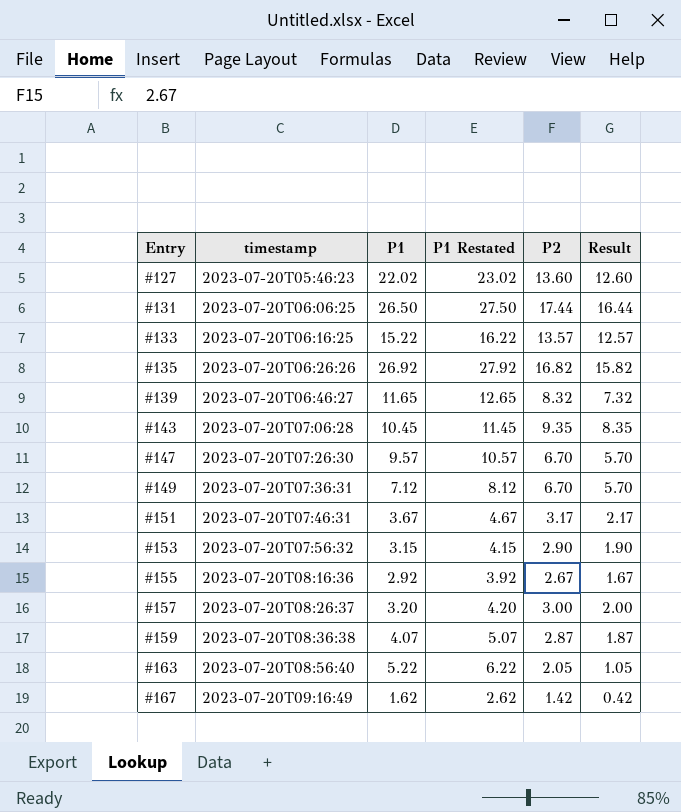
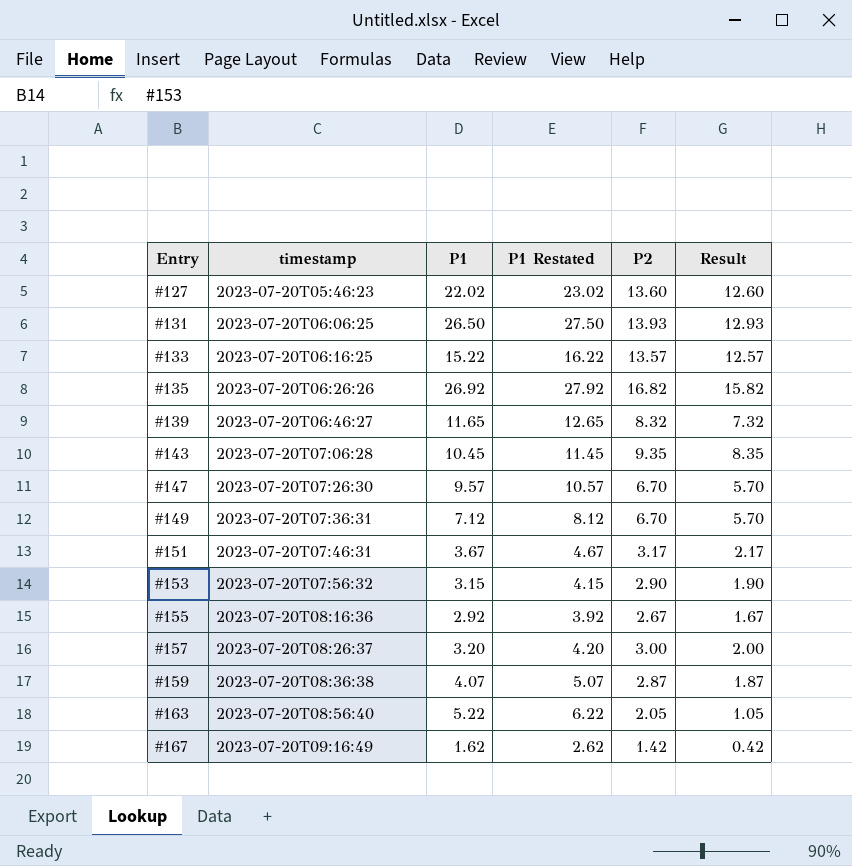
#131 | P2: 17.44 -> 13.93
#131 | Result: 16.44 -> 12.93

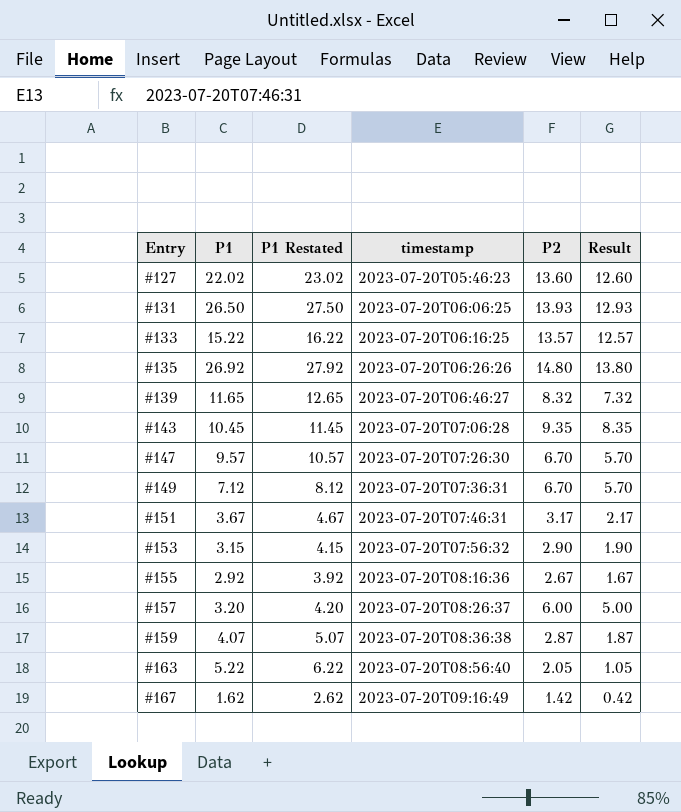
column timestamp | position: 2 -> 4
#135 | P2: 16.82 -> 14.80
#135 | Result: 15.82 -> 13.80
#157 | P2: 3.00 -> 6.00
#157 | Result: 2.00 -> 5.00

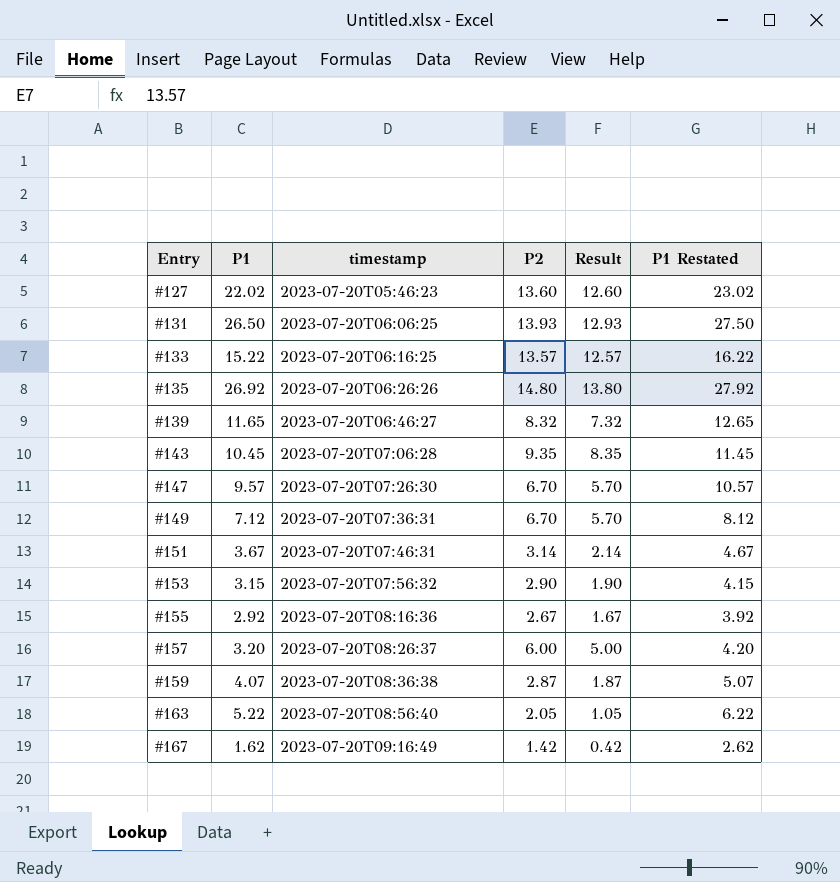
column P1 Restated | position: 3 -> 6
#151 | P2: 3.17 -> 3.14
#151 | Result: 2.17 -> 2.14

